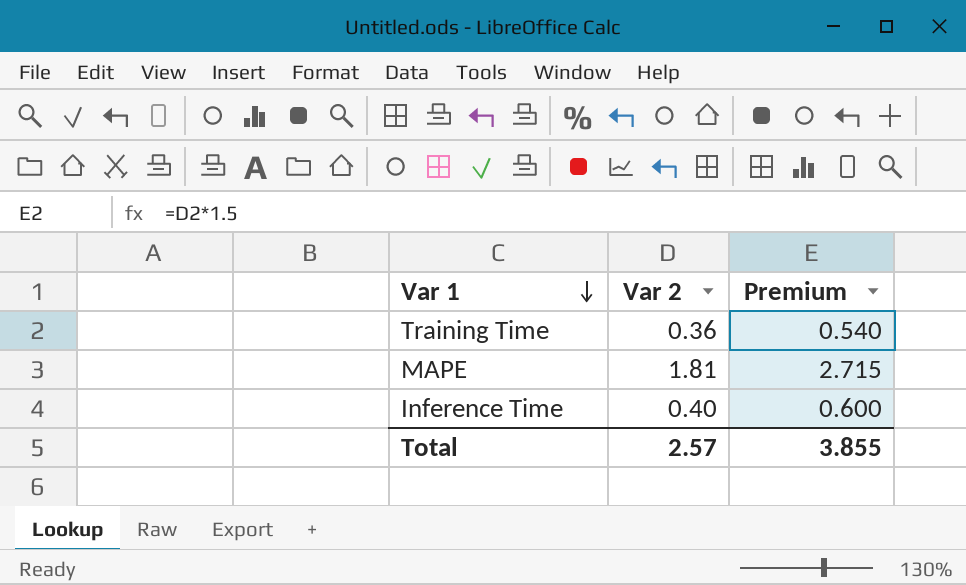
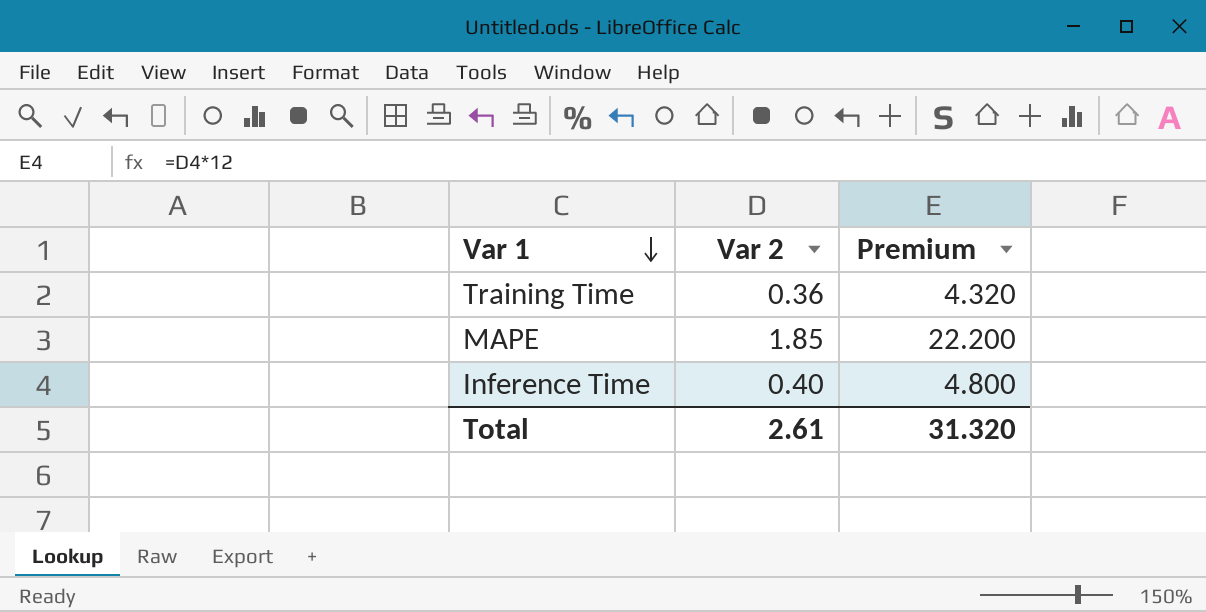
column Premium | formula: [Var 2] * 1.5 -> [Var 2] * 12
MAPE | Var 2: 1.81 -> 1.85
Total | Var 2: 2.57 -> 2.61
Total | Premium: 3.855 -> 31.320

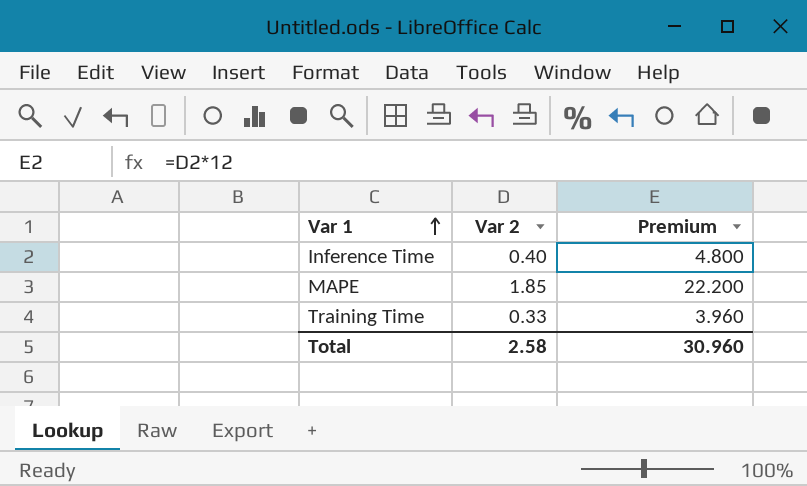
row order: Var 1 descending -> Var 1 ascending
Training Time | Var 2: 0.36 -> 0.33
Training Time | Premium: 4.320 -> 3.960
Total | Var 2: 2.61 -> 2.58
Total | Premium: 31.320 -> 30.960

